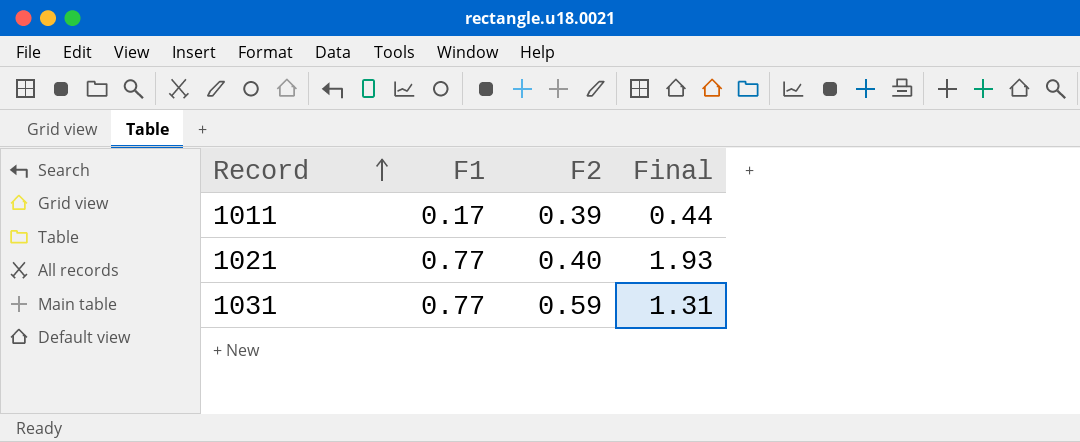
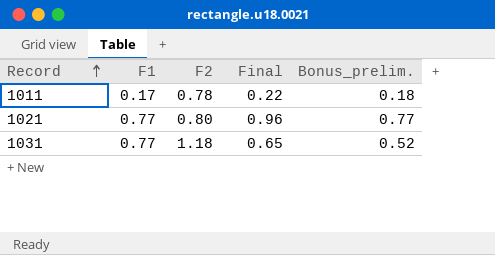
column Bonus_prelim. | formula: none -> [Final] * 0.8
1011 | F2: 0.39 -> 0.78
1011 | Final: 0.44 -> 0.22
1021 | F2: 0.40 -> 0.80
1021 | Final: 1.93 -> 0.96
1031 | F2: 0.59 -> 1.18
1031 | Final: 1.31 -> 0.65

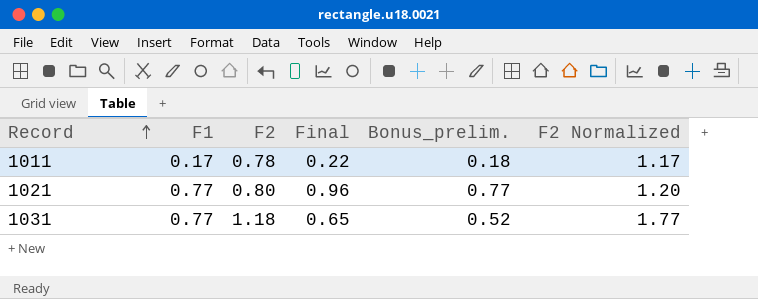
column F2 Normalized | formula: none -> [F2] * 1.5

